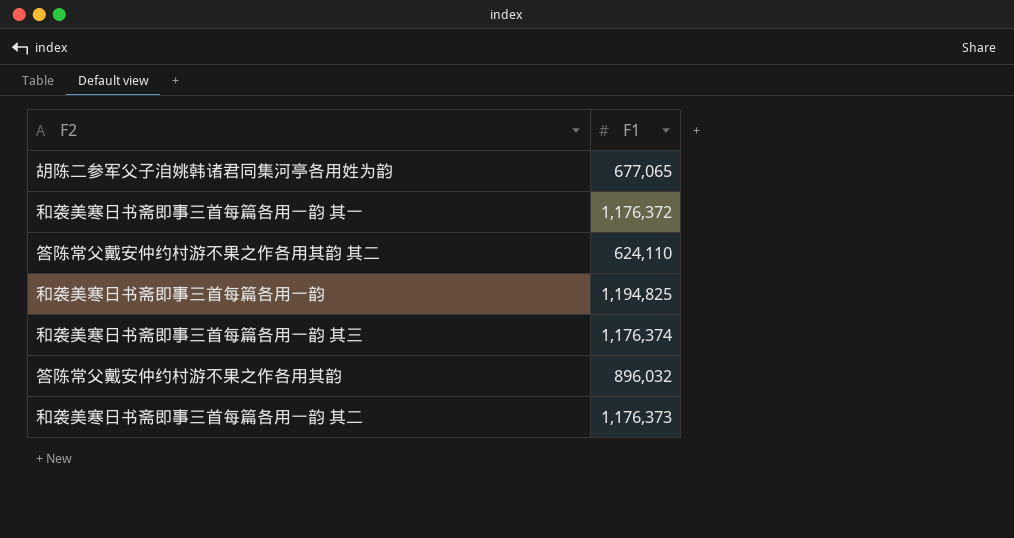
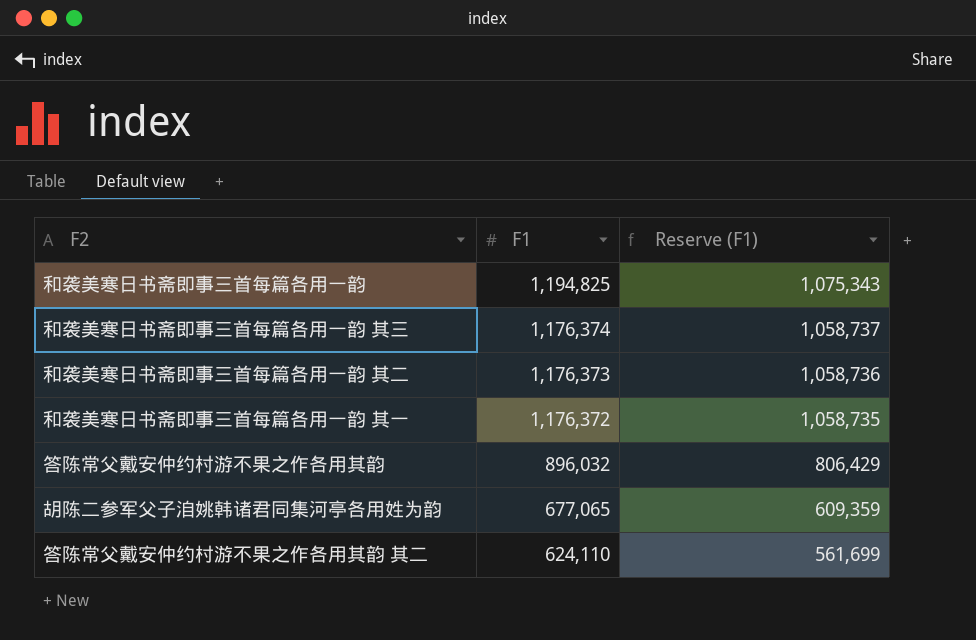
row order: none -> F1 descending
column Reserve (F1) | formula: none -> [F1] * 0.9

